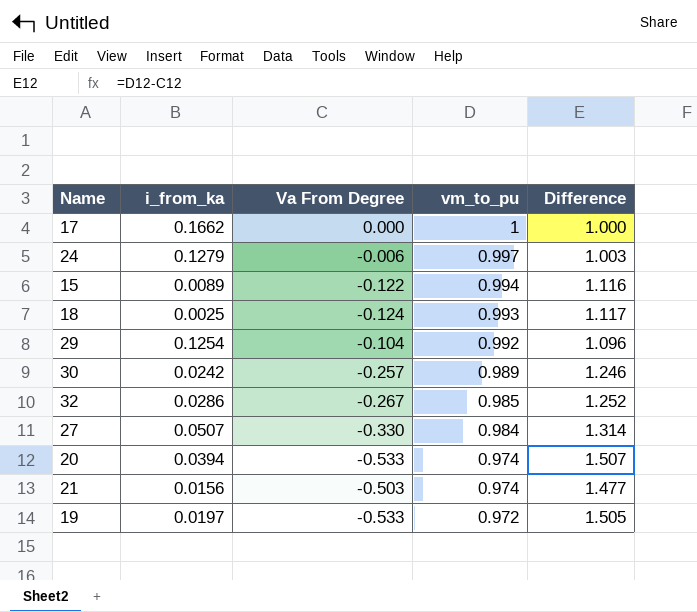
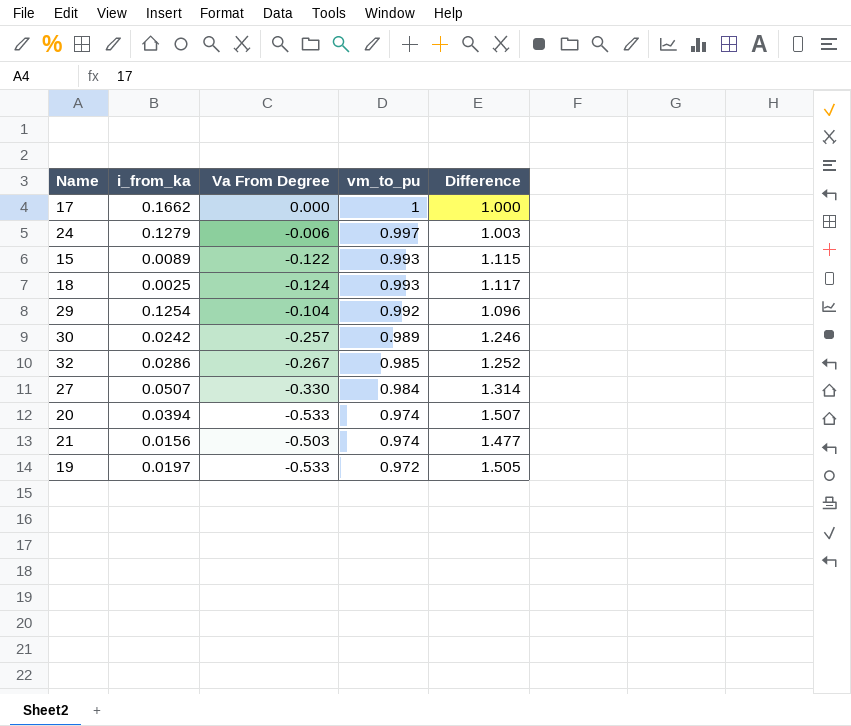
15 | vm_to_pu: 0.994 -> 0.993
15 | Difference: 1.116 -> 1.115

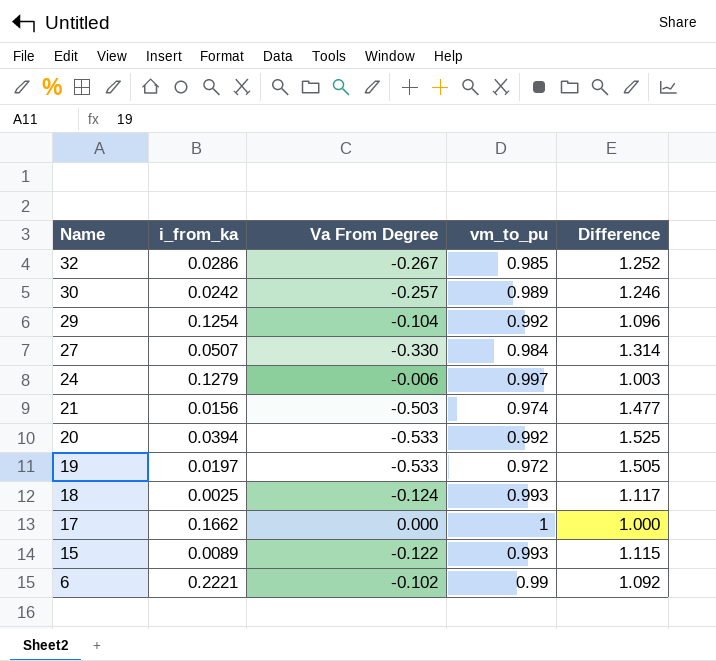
row order: vm_to_pu descending -> Name descending
20 | vm_to_pu: 0.974 -> 0.992
20 | Difference: 1.507 -> 1.525
row 6: none -> 0.2221 | -0.102 | 0.99 | 1.092

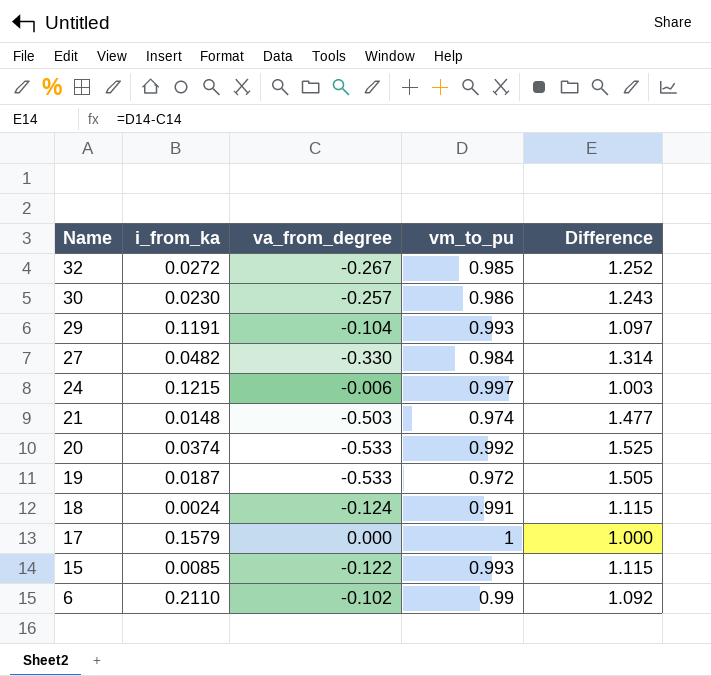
column name: Va From Degree -> va_from_degree
32 | i_from_ka: 0.0286 -> 0.0272
30 | i_from_ka: 0.0242 -> 0.0230
30 | vm_to_pu: 0.989 -> 0.986
30 | Difference: 1.246 -> 1.243
29 | i_from_ka: 0.1254 -> 0.1191
29 | vm_to_pu: 0.992 -> 0.993
29 | Difference: 1.096 -> 1.097
27 | i_from_ka: 0.0507 -> 0.0482
24 | i_from_ka: 0.1279 -> 0.1215
21 | i_from_ka: 0.0156 -> 0.0148
20 | i_from_ka: 0.0394 -> 0.0374
19 | i_from_ka: 0.0197 -> 0.0187
18 | i_from_ka: 0.0025 -> 0.0024
18 | vm_to_pu: 0.993 -> 0.991
18 | Difference: 1.117 -> 1.115
17 | i_from_ka: 0.1662 -> 0.1579
15 | i_from_ka: 0.0089 -> 0.0085
6 | i_from_ka: 0.2221 -> 0.2110

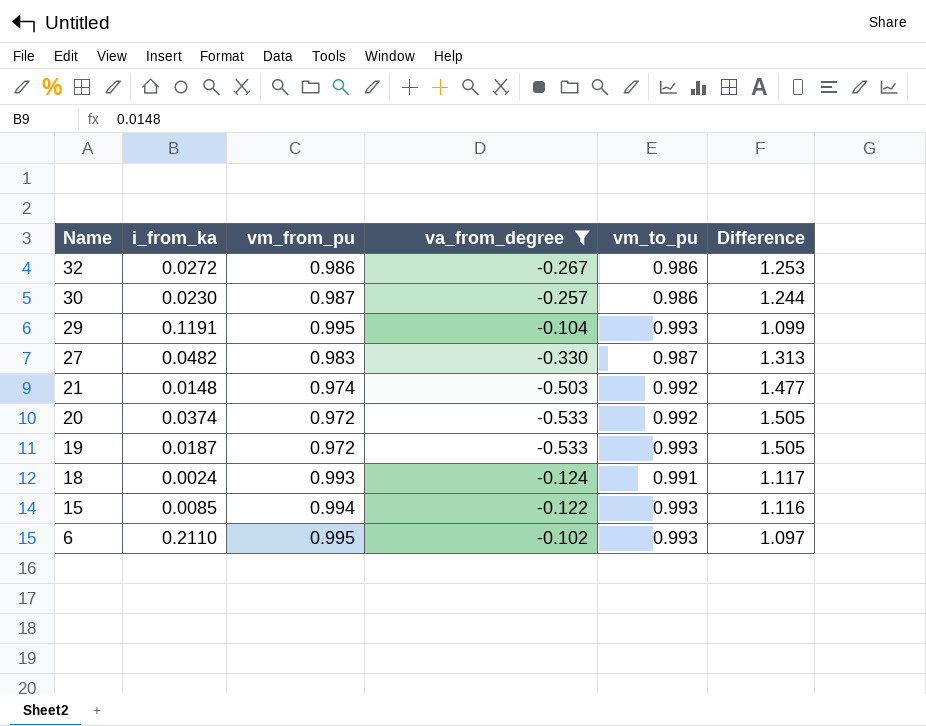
filter: none -> va_from_degree <= -0.102
column vm_from_pu | position: none -> 3
column Difference | formula: [vm_to_pu] - [va_from_degree] -> [vm_from_pu] - [va_from_degree]
32 | vm_to_pu: 0.985 -> 0.986
27 | vm_to_pu: 0.984 -> 0.987
21 | vm_to_pu: 0.974 -> 0.992
19 | vm_to_pu: 0.972 -> 0.993
6 | vm_to_pu: 0.99 -> 0.993

